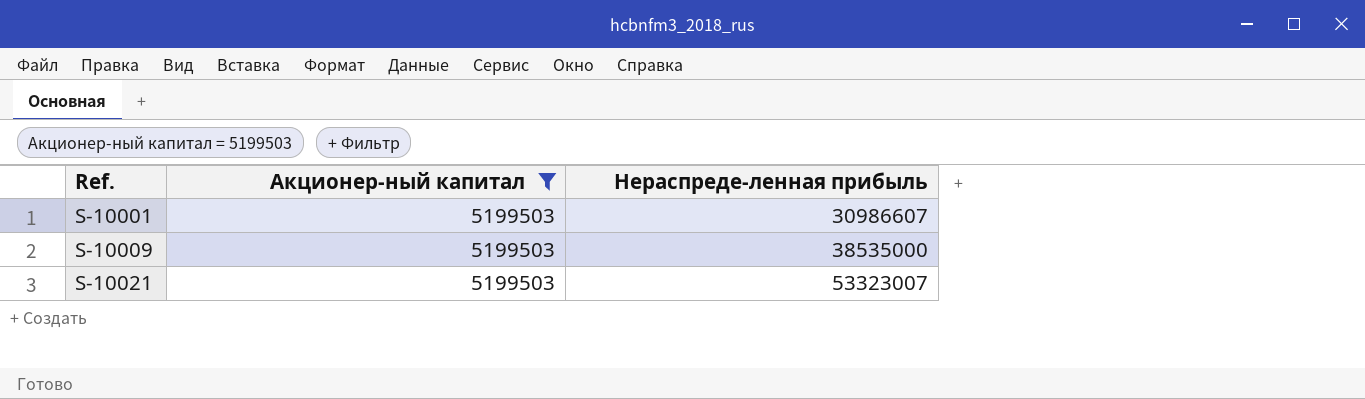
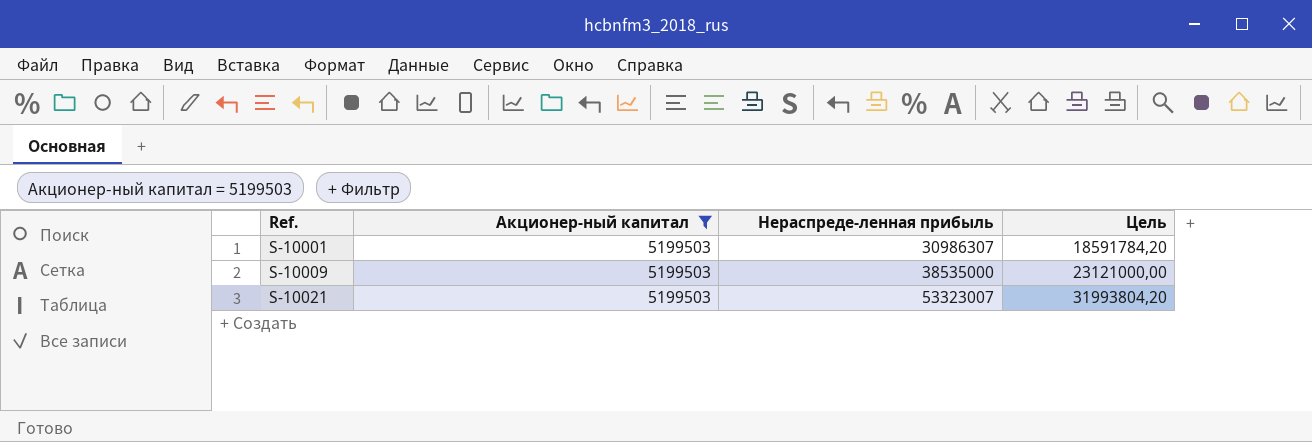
column Цель | formula: none -> [Нераспреде-ленная прибыль] * 0,6
S-10001 | Нераспреде-ленная прибыль: 30986607 -> 30986307

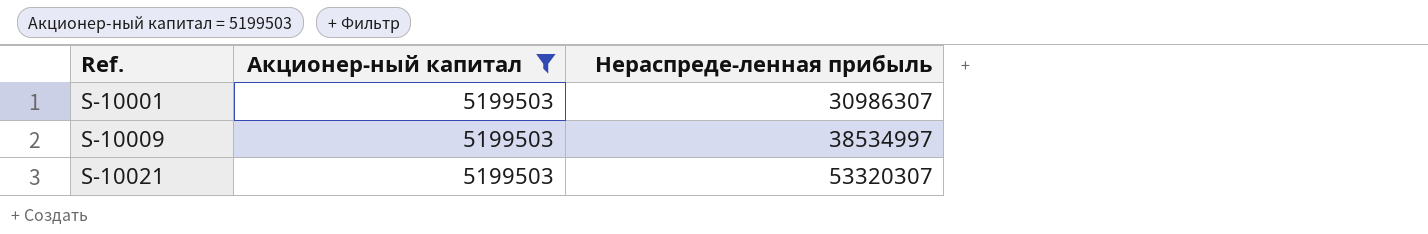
column Цель | formula: [Нераспреде-ленная прибыль] * 0,6 -> none
S-10009 | Нераспреде-ленная прибыль: 38535000 -> 38534997
S-10021 | Нераспреде-ленная прибыль: 53323007 -> 53320307

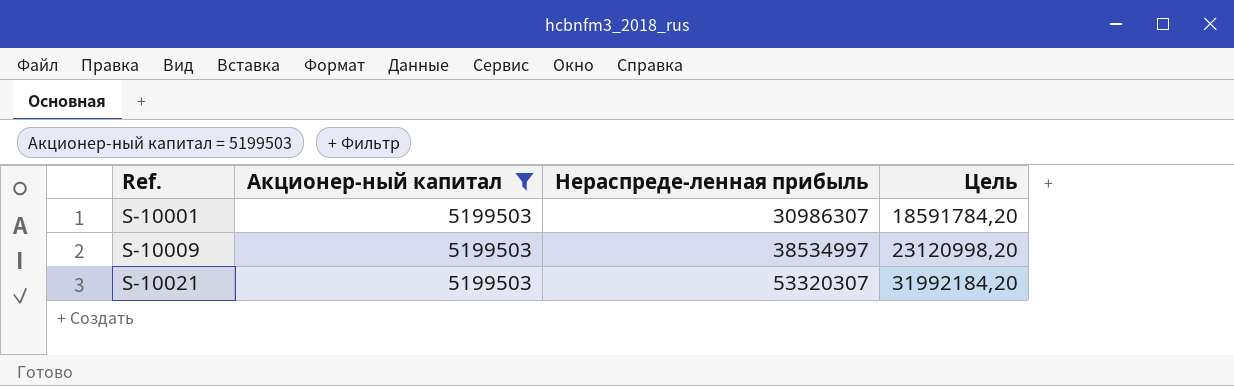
column Цель | formula: none -> [Нераспреде-ленная прибыль] * 0,6

